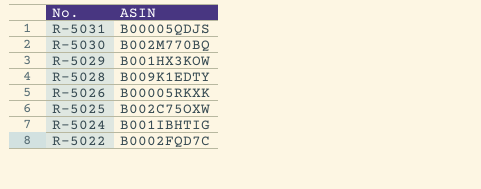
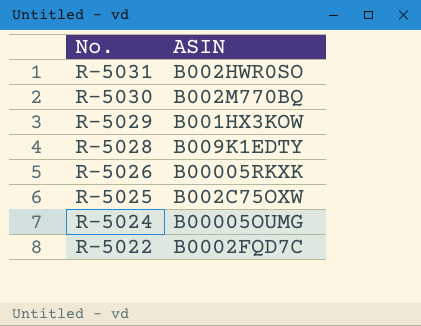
R-5031 | ASIN: B00005QDJS -> B002HWR0SO
R-5024 | ASIN: B001IBHTIG -> B00005OUMG

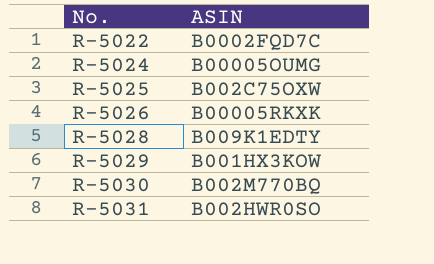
row order: No. descending -> No. ascending

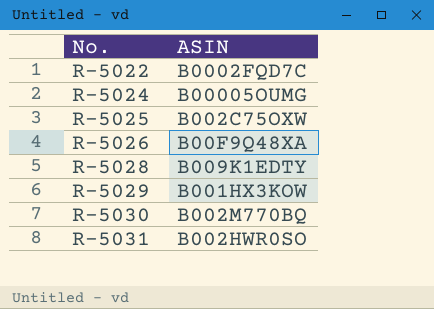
R-5026 | ASIN: B00005RKXK -> B00F9Q48XA

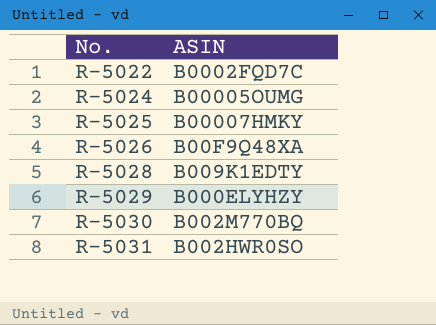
R-5025 | ASIN: B002C75OXW -> B00007HMKY
R-5029 | ASIN: B001HX3KOW -> B000ELYHZY

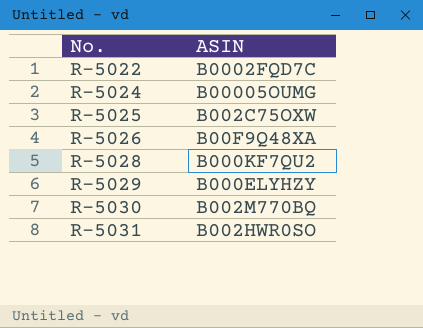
R-5025 | ASIN: B00007HMKY -> B002C75OXW
R-5028 | ASIN: B009K1EDTY -> B000KF7QU2

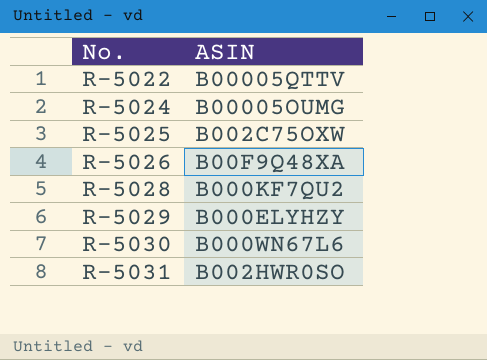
R-5022 | ASIN: B0002FQD7C -> B00005QTTV
R-5030 | ASIN: B002M770BQ -> B000WN67L6

